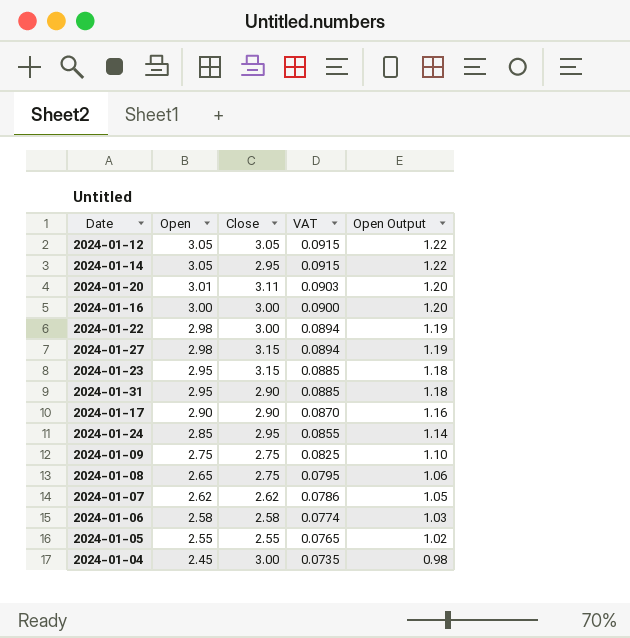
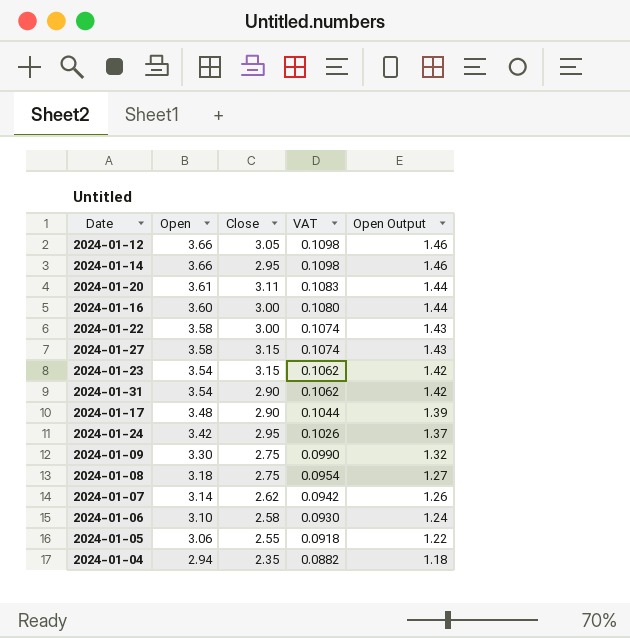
2024-01-12 | Open: 3.05 -> 3.66
2024-01-12 | VAT: 0.0915 -> 0.1098
2024-01-12 | Open Output: 1.22 -> 1.46
2024-01-14 | Open: 3.05 -> 3.66
2024-01-14 | VAT: 0.0915 -> 0.1098
2024-01-14 | Open Output: 1.22 -> 1.46
2024-01-20 | Open: 3.01 -> 3.61
2024-01-20 | VAT: 0.0903 -> 0.1083
2024-01-20 | Open Output: 1.20 -> 1.44
2024-01-16 | Open: 3.00 -> 3.60
2024-01-16 | VAT: 0.0900 -> 0.1080
2024-01-16 | Open Output: 1.20 -> 1.44
2024-01-22 | Open: 2.98 -> 3.58
2024-01-22 | VAT: 0.0894 -> 0.1074
2024-01-22 | Open Output: 1.19 -> 1.43
2024-01-27 | Open: 2.98 -> 3.58
2024-01-27 | VAT: 0.0894 -> 0.1074
2024-01-27 | Open Output: 1.19 -> 1.43
2024-01-23 | Open: 2.95 -> 3.54
2024-01-23 | VAT: 0.0885 -> 0.1062
2024-01-23 | Open Output: 1.18 -> 1.42
2024-01-31 | Open: 2.95 -> 3.54
2024-01-31 | VAT: 0.0885 -> 0.1062
2024-01-31 | Open Output: 1.18 -> 1.42
2024-01-17 | Open: 2.90 -> 3.48
2024-01-17 | VAT: 0.0870 -> 0.1044
2024-01-17 | Open Output: 1.16 -> 1.39
2024-01-24 | Open: 2.85 -> 3.42
2024-01-24 | VAT: 0.0855 -> 0.1026
2024-01-24 | Open Output: 1.14 -> 1.37
2024-01-09 | Open: 2.75 -> 3.30
2024-01-09 | VAT: 0.0825 -> 0.0990
2024-01-09 | Open Output: 1.10 -> 1.32
2024-01-08 | Open: 2.65 -> 3.18
2024-01-08 | VAT: 0.0795 -> 0.0954
2024-01-08 | Open Output: 1.06 -> 1.27
2024-01-07 | Open: 2.62 -> 3.14
2024-01-07 | VAT: 0.0786 -> 0.0942
2024-01-07 | Open Output: 1.05 -> 1.26
2024-01-06 | Open: 2.58 -> 3.10
2024-01-06 | VAT: 0.0774 -> 0.0930
2024-01-06 | Open Output: 1.03 -> 1.24
2024-01-05 | Open: 2.55 -> 3.06
2024-01-05 | VAT: 0.0765 -> 0.0918
2024-01-05 | Open Output: 1.02 -> 1.22
2024-01-04 | Open: 2.45 -> 2.94
2024-01-04 | Close: 3.00 -> 2.35
2024-01-04 | VAT: 0.0735 -> 0.0882
2024-01-04 | Open Output: 0.98 -> 1.18

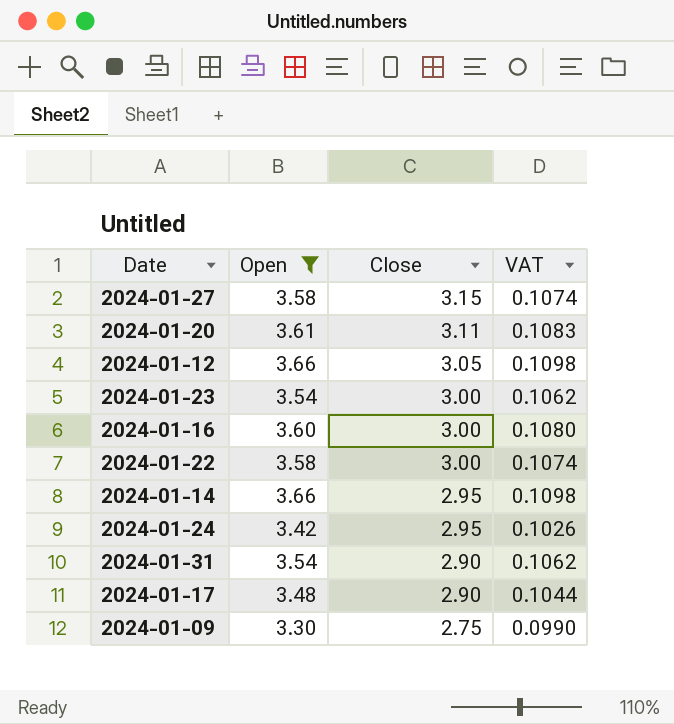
filter: none -> Open >= 3.30
row order: Open descending -> Close descending
column Open Output | formula: [Open] * 0.4 -> none
2024-01-23 | Close: 3.15 -> 3.00

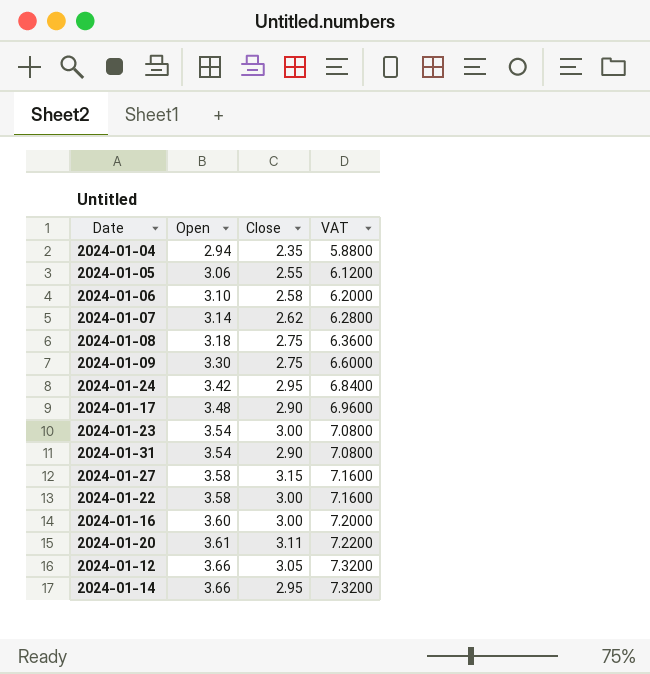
filter: Open >= 3.30 -> none
row order: Close descending -> Open ascending
column VAT | formula: [Open] * 0.03 -> [Open] * 2

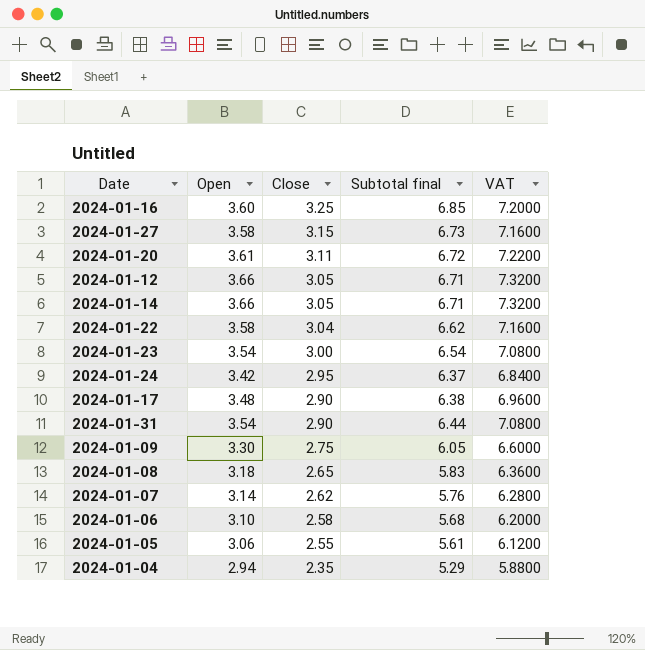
row order: Open ascending -> Close descending
column Subtotal final | formula: none -> [Open] + [Close]
2024-01-16 | Close: 3.00 -> 3.25
2024-01-14 | Close: 2.95 -> 3.05
2024-01-22 | Close: 3.00 -> 3.04
2024-01-08 | Close: 2.75 -> 2.65

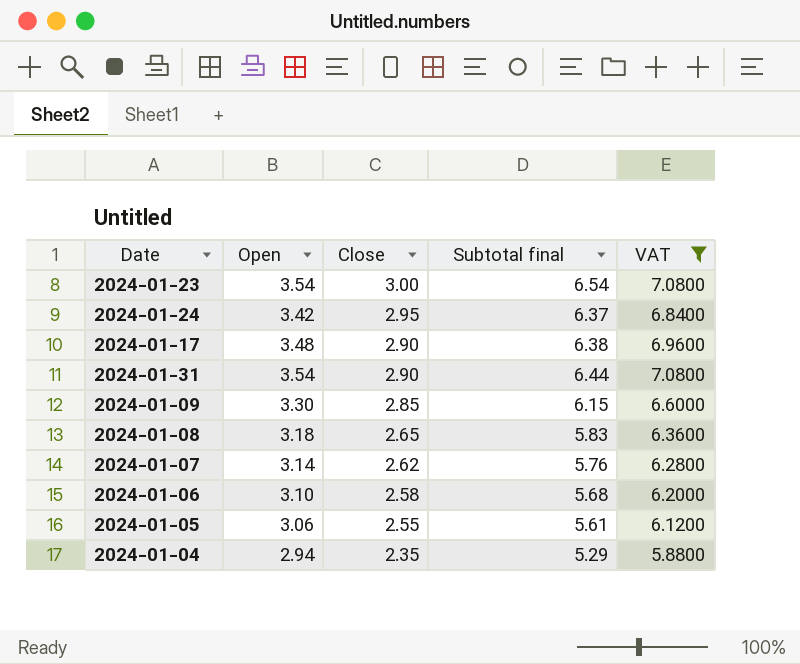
filter: none -> VAT <= 7.0800
2024-01-09 | Close: 2.75 -> 2.85
2024-01-09 | Subtotal final: 6.05 -> 6.15

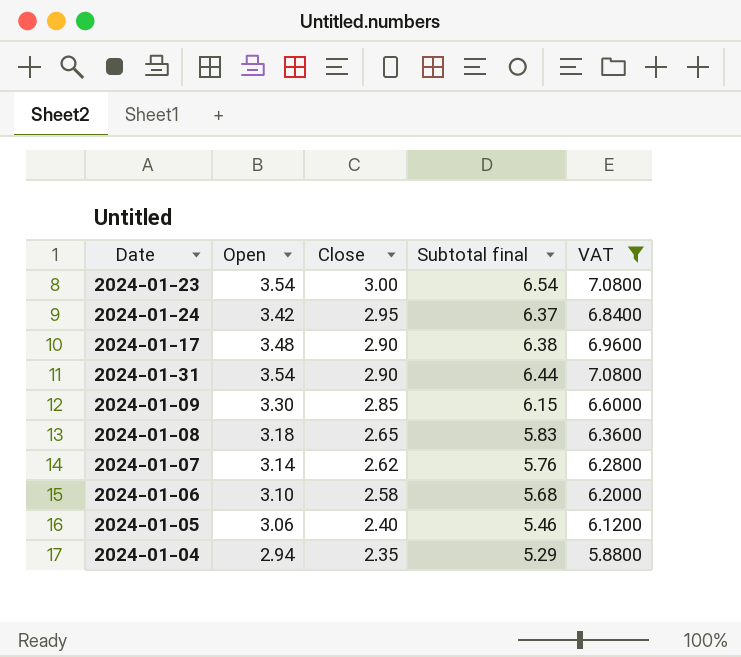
2024-01-05 | Close: 2.55 -> 2.40
2024-01-05 | Subtotal final: 5.61 -> 5.46

